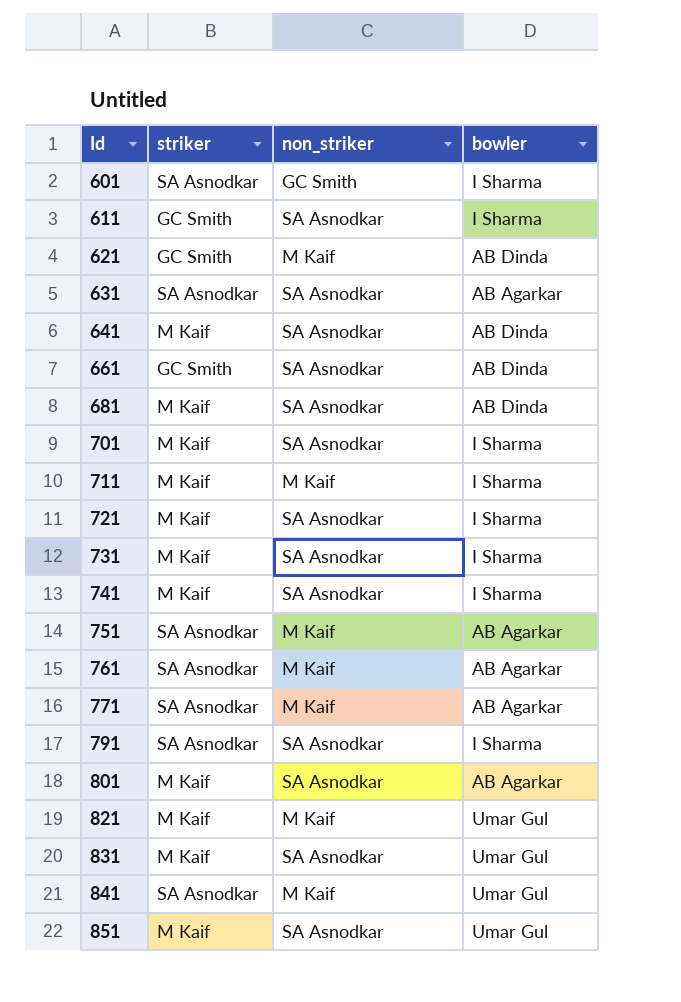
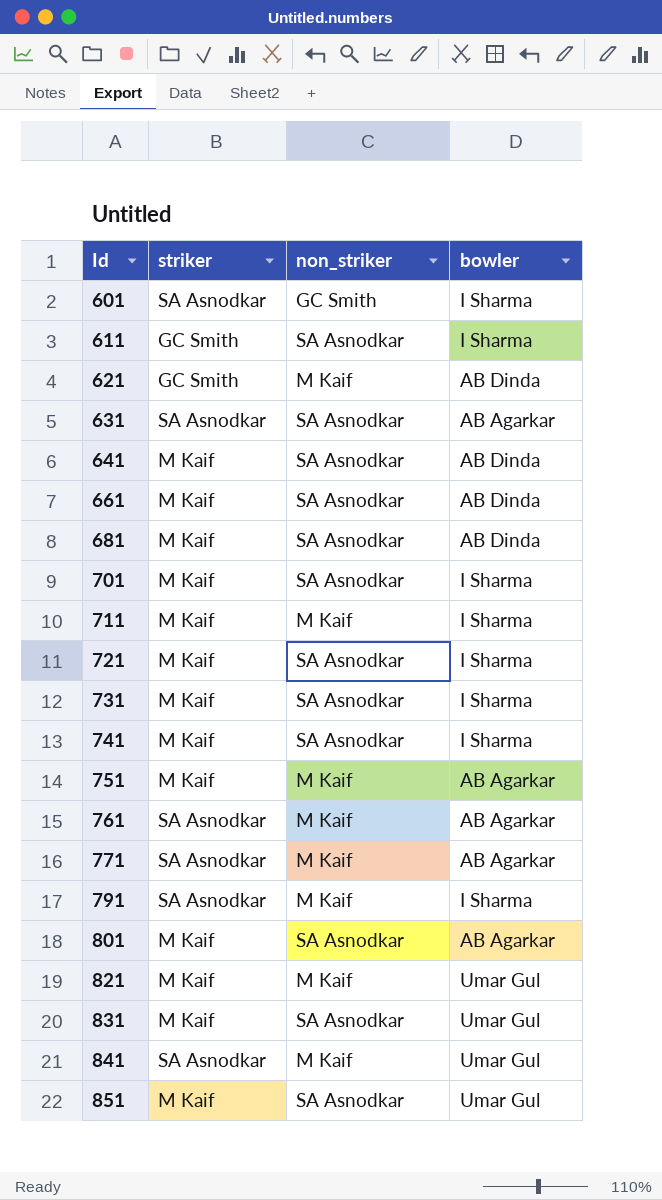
661 | striker: GC Smith -> M Kaif
751 | striker: SA Asnodkar -> M Kaif
791 | non_striker: SA Asnodkar -> M Kaif

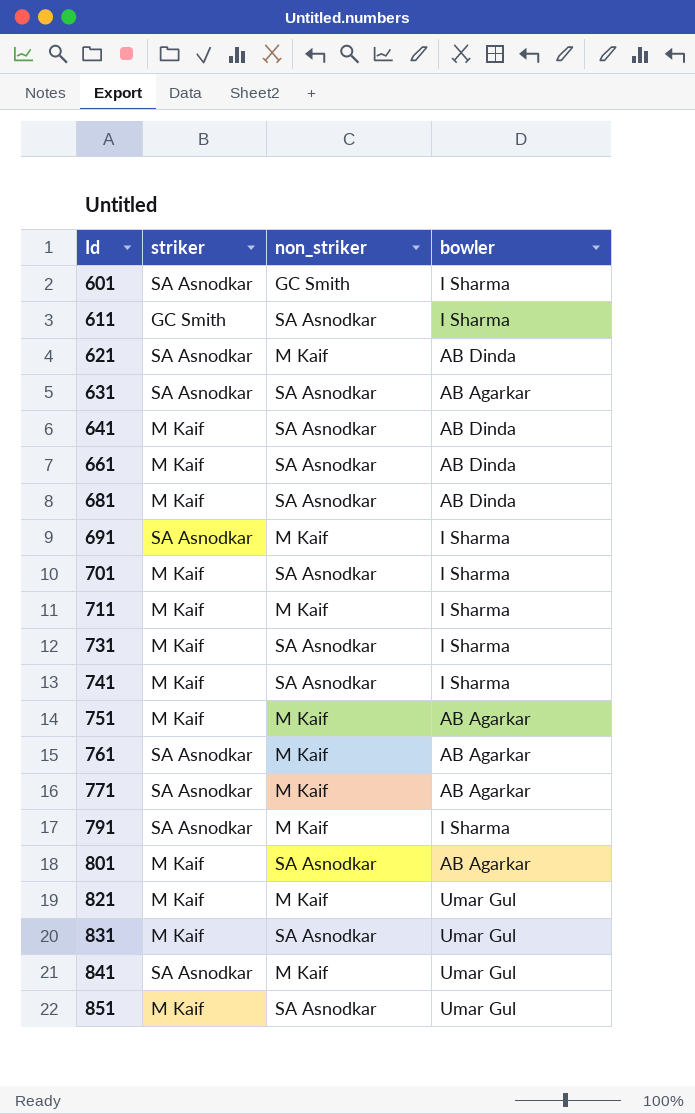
row 721: M Kaif | SA Asnodkar | I Sharma -> none
621 | striker: GC Smith -> SA Asnodkar
row 691: none -> SA Asnodkar | M Kaif | I Sharma

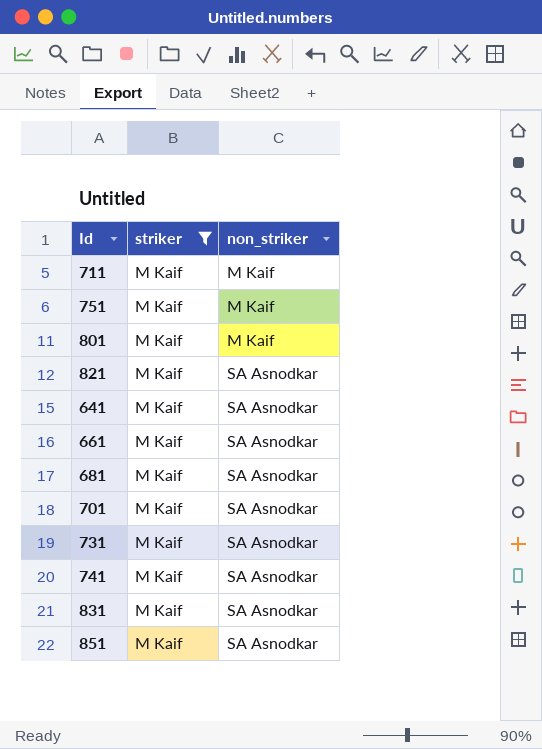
filter: none -> striker = M Kaif
row order: Id ascending -> non_striker ascending
column bowler | position: 4 -> none
801 | non_striker: SA Asnodkar -> M Kaif
821 | non_striker: M Kaif -> SA Asnodkar

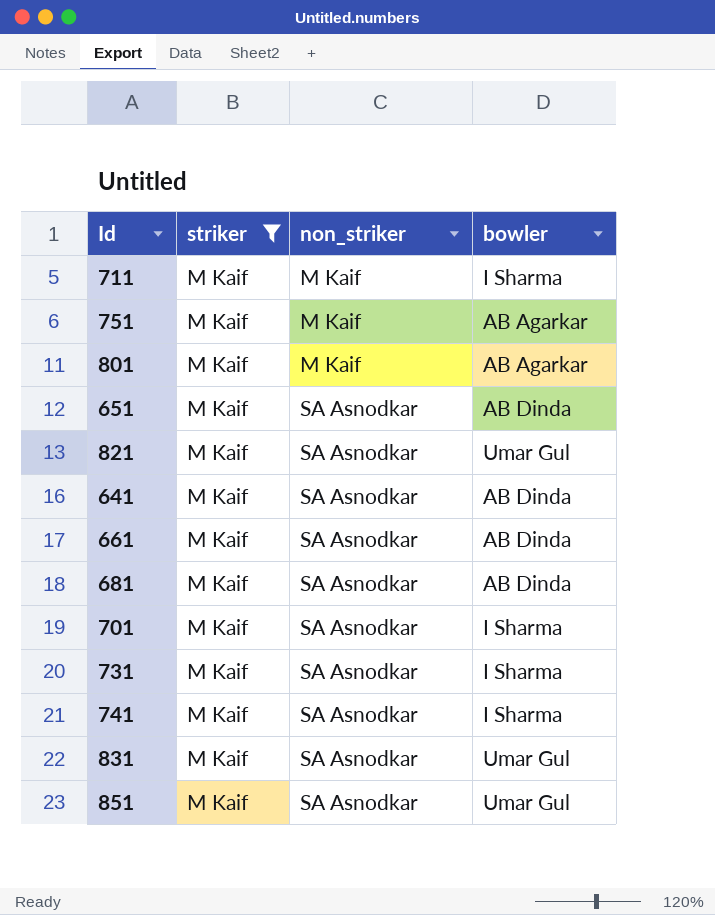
column bowler | position: none -> 4
row 651: none -> M Kaif | SA Asnodkar | AB Dinda

